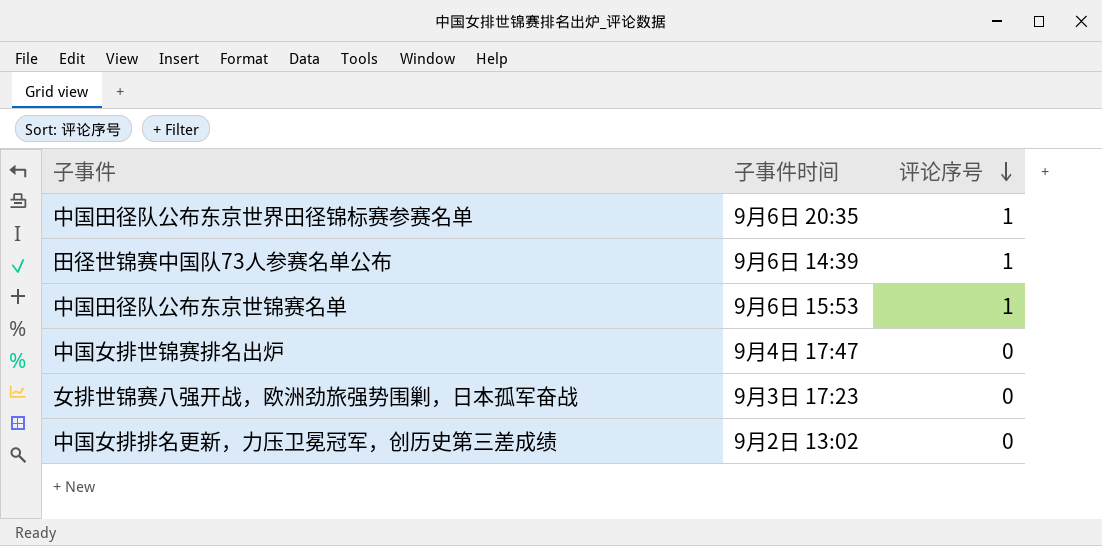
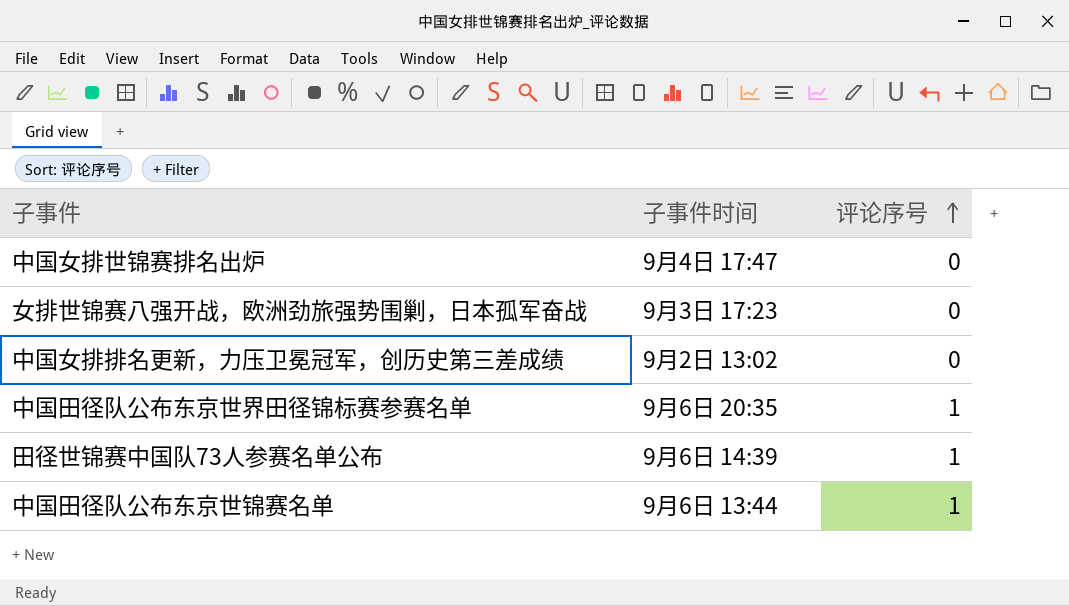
row order: 评论序号 descending -> 评论序号 ascending
中国田径队公布东京世锦赛名单 | 子事件时间: 9月6日 15:53 -> 9月6日 13:44

